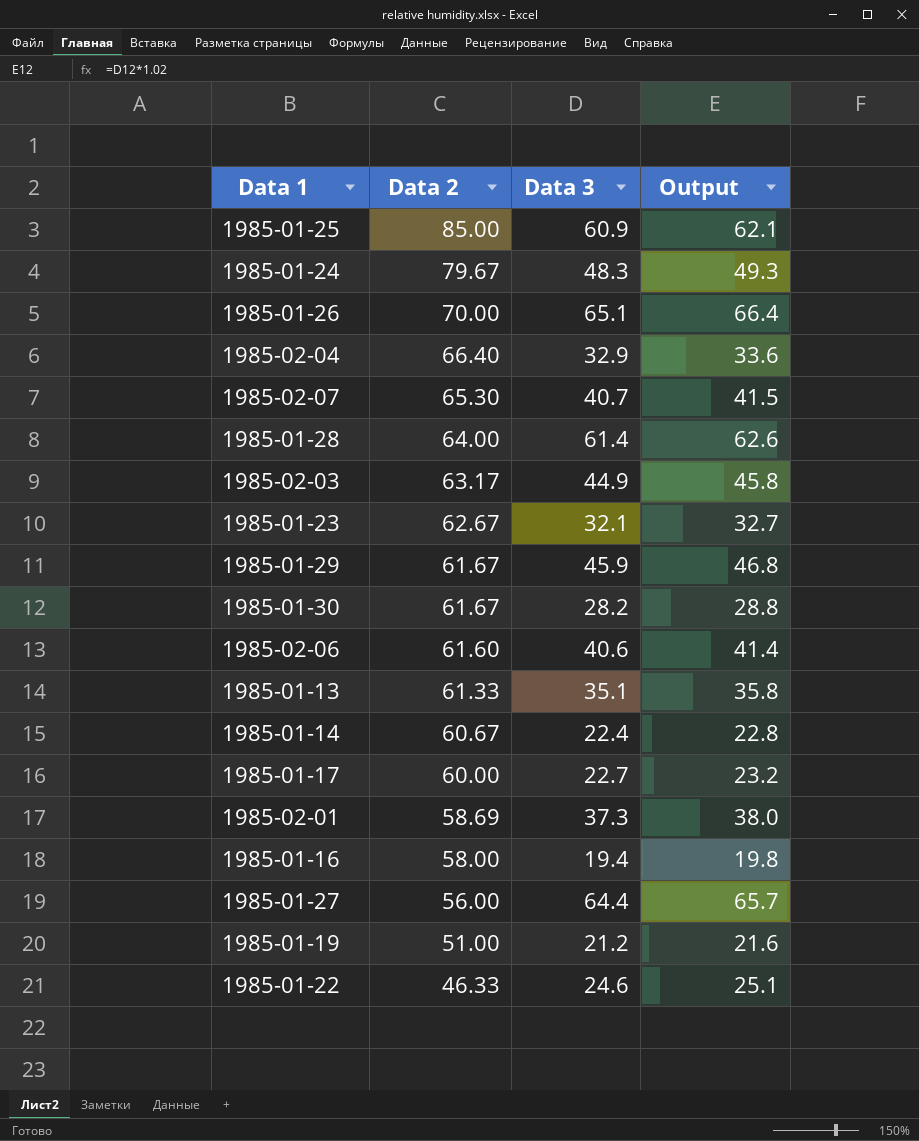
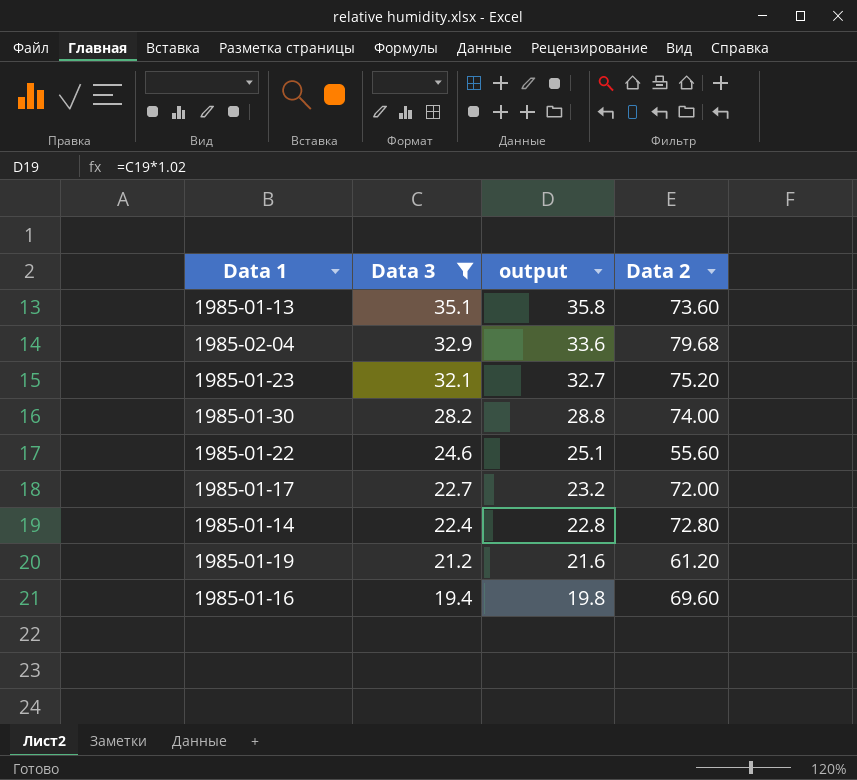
filter: none -> Data 3 <= 35.1
row order: Data 2 descending -> Data 3 descending
column name: Output -> output
column Data 2 | position: 2 -> 4
1985-01-13 | Data 2: 61.33 -> 73.60
1985-02-04 | Data 2: 66.40 -> 79.68
1985-01-23 | Data 2: 62.67 -> 75.20
1985-01-30 | Data 2: 61.67 -> 74.00
1985-01-22 | Data 2: 46.33 -> 55.60
1985-01-17 | Data 2: 60.00 -> 72.00
1985-01-14 | Data 2: 60.67 -> 72.80
1985-01-19 | Data 2: 51.00 -> 61.20
1985-01-16 | Data 2: 58.00 -> 69.60

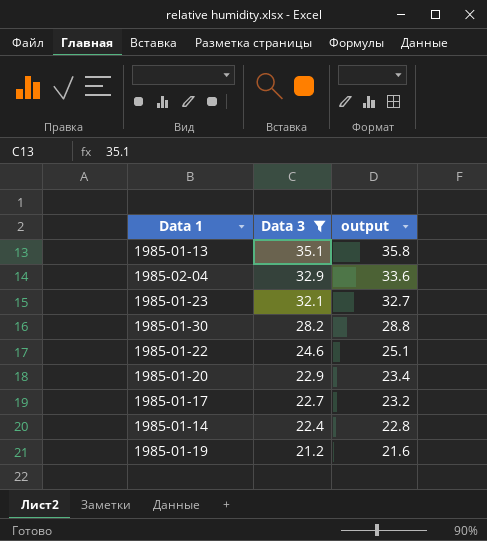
column Data 2 | position: 4 -> none
row 1985-01-16: 19.4 | 19.8 | 69.60 -> none
row 1985-01-20: none -> 22.9 | 23.4

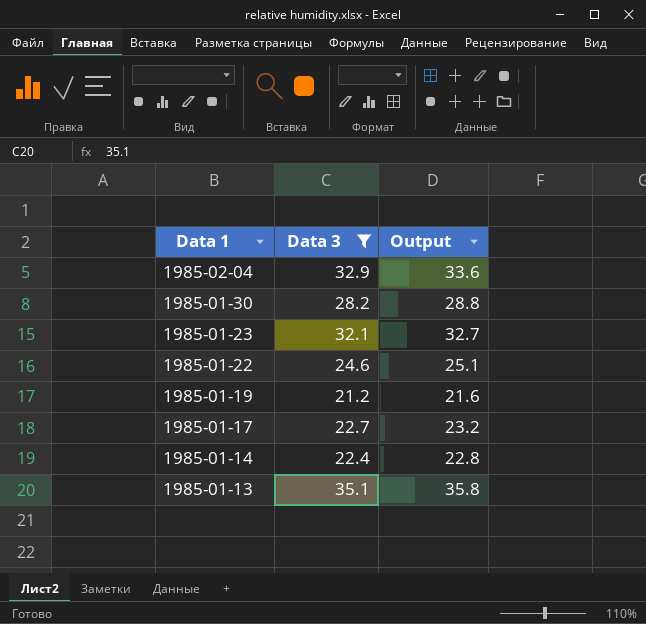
row order: Data 3 descending -> Data 1 descending
column name: output -> Output
row 1985-01-20: 22.9 | 23.4 -> none

